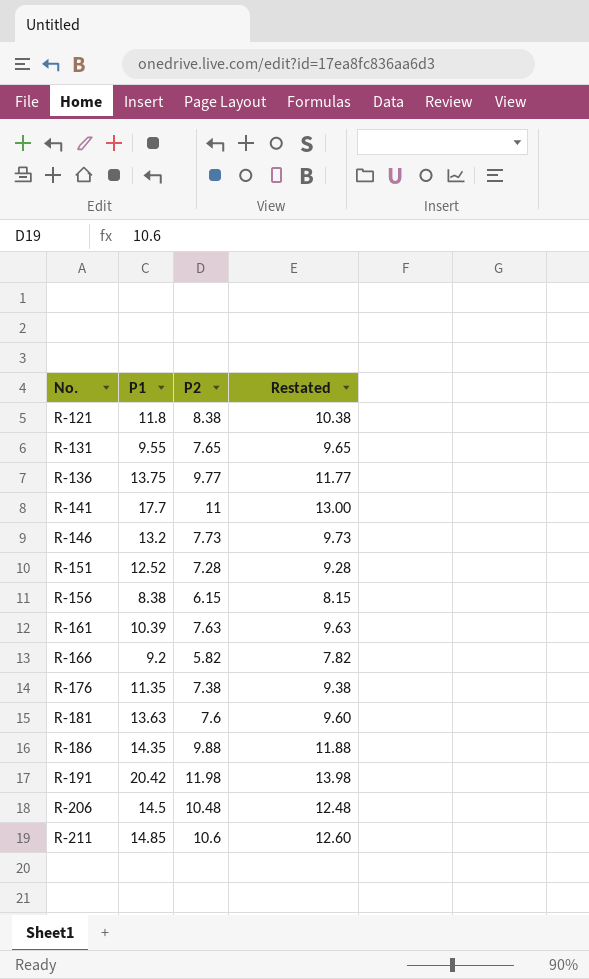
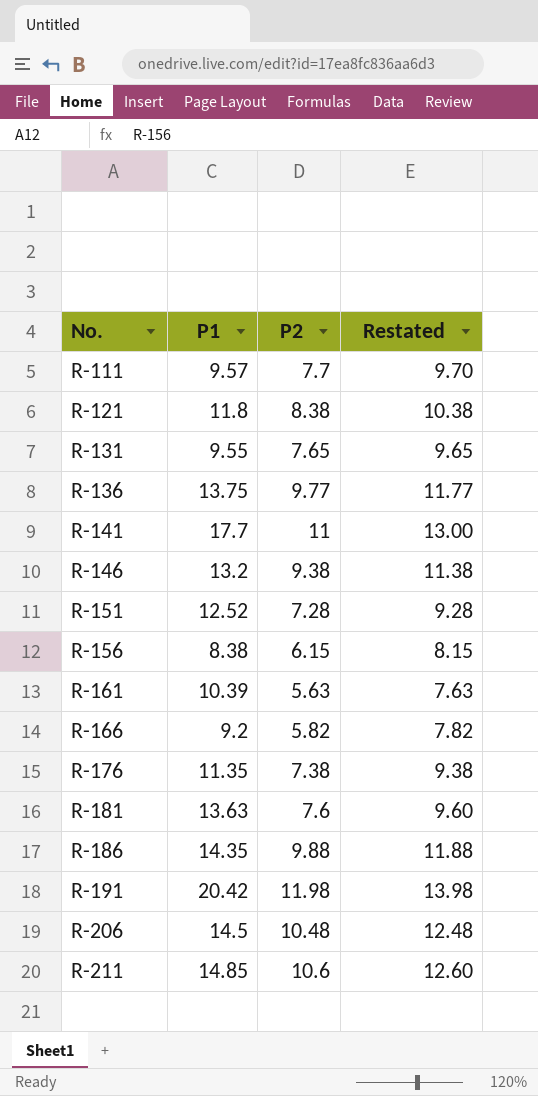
row R-111: none -> 9.57 | 7.7 | 9.70
R-146 | P2: 7.73 -> 9.38
R-146 | Restated: 9.73 -> 11.38
R-161 | P2: 7.63 -> 5.63
R-161 | Restated: 9.63 -> 7.63

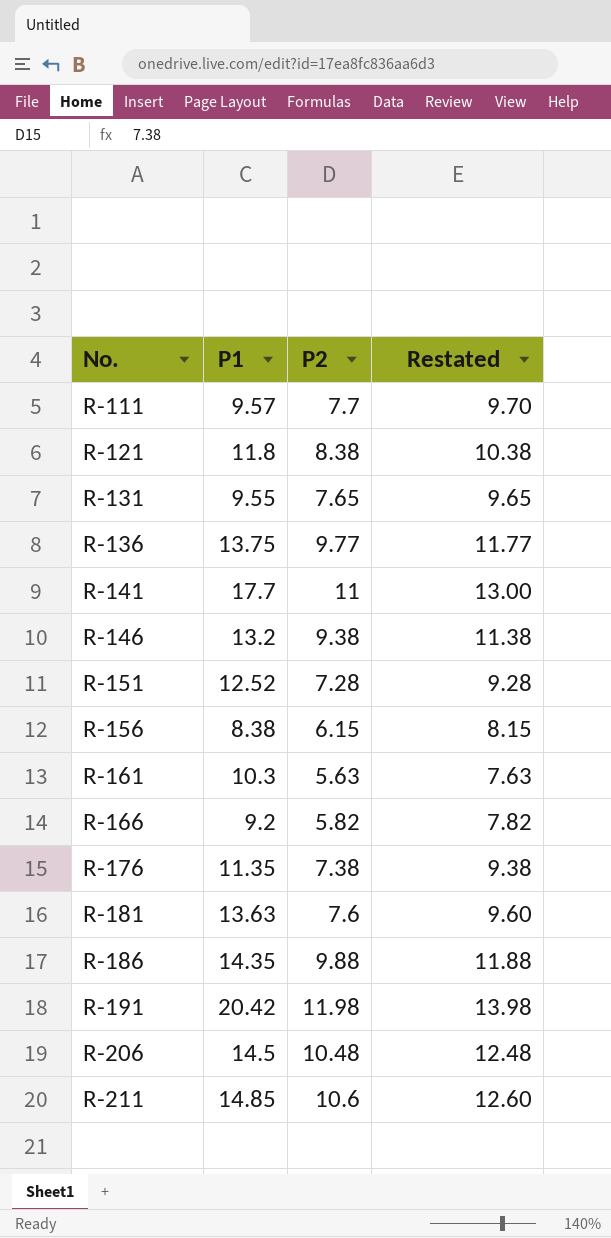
R-161 | P1: 10.39 -> 10.3

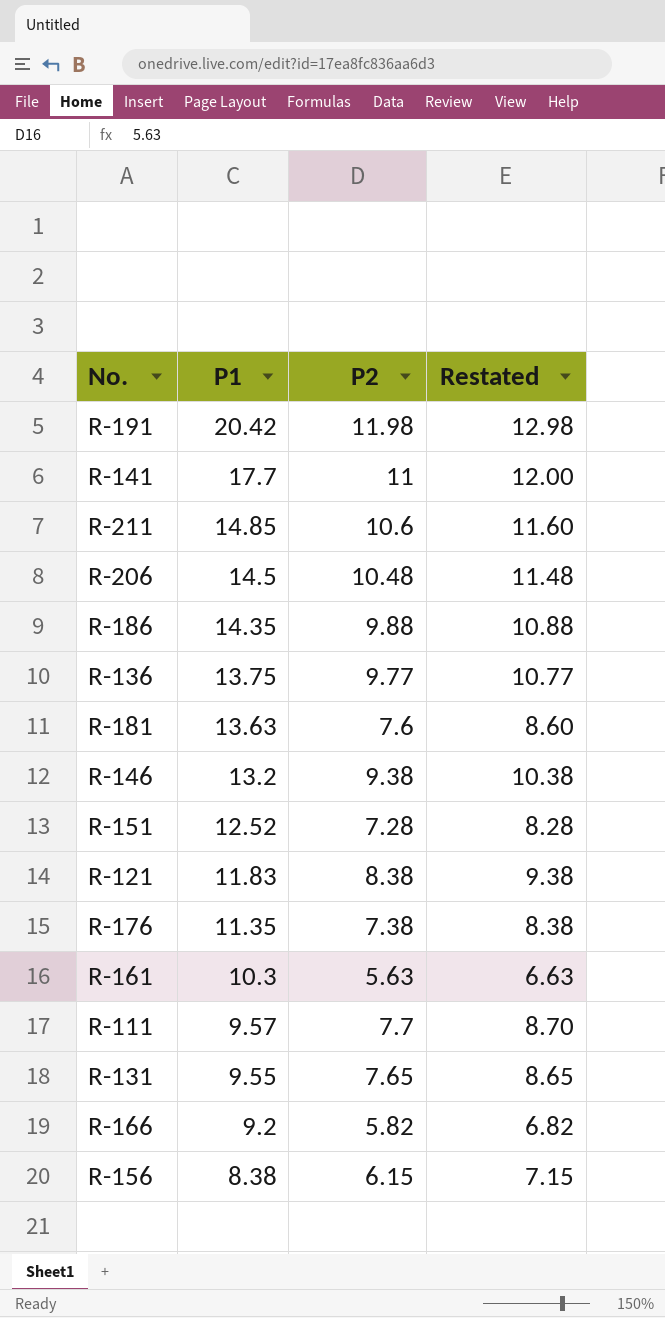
row order: No. ascending -> P1 descending
column Restated | formula: [P2] + 2 -> [P2] + 1
R-121 | P1: 11.8 -> 11.83

